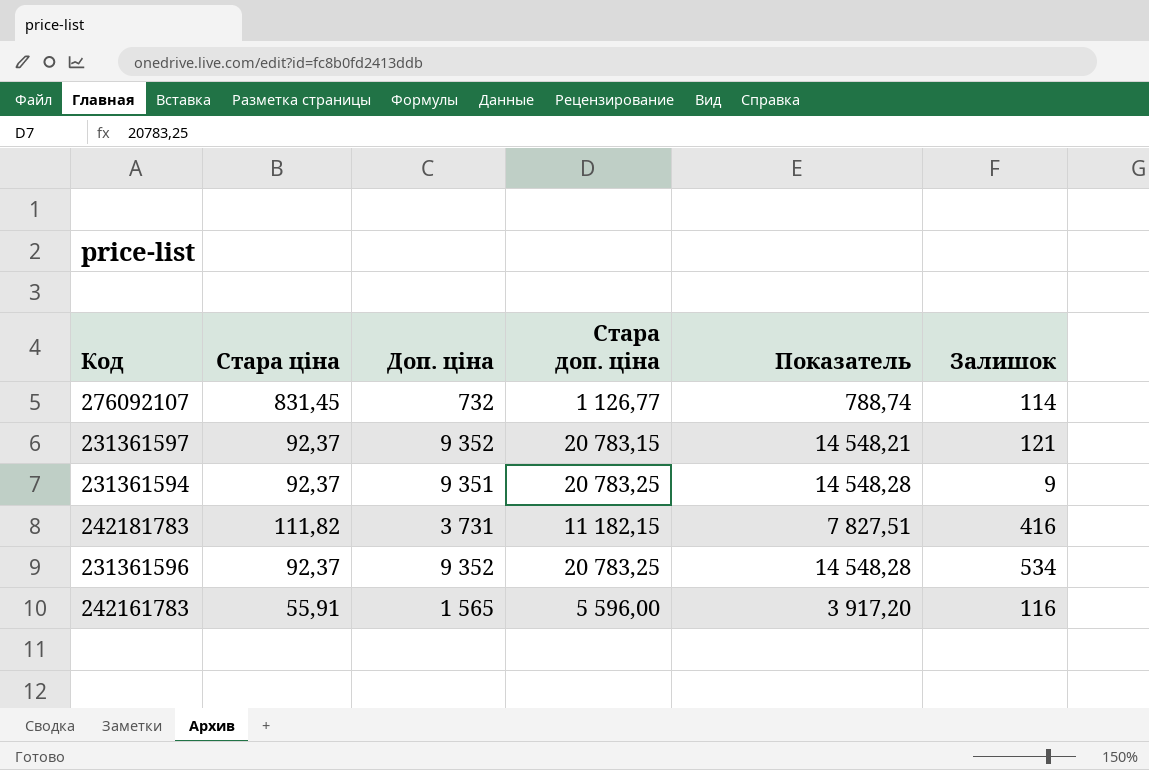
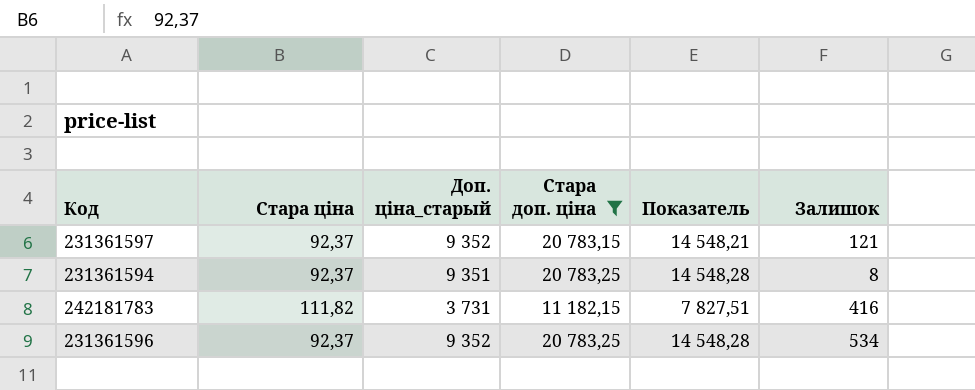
filter: none -> Стара доп. ціна >= 11 182,15
column name: Доп. ціна -> Доп. ціна_старый
231361594 | Залишок: 9 -> 8

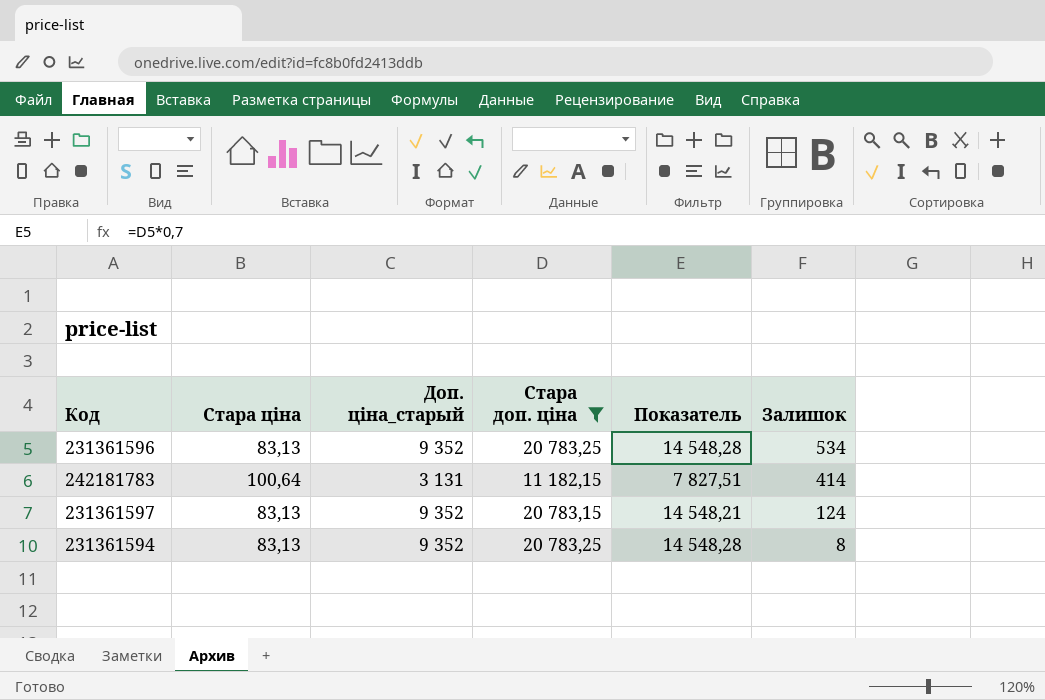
row order: none -> Залишок descending
231361596 | Стара ціна: 92,37 -> 83,13
242181783 | Стара ціна: 111,82 -> 100,64
242181783 | Доп. ціна_старый: 3 731 -> 3 131
242181783 | Залишок: 416 -> 414
231361597 | Стара ціна: 92,37 -> 83,13
231361597 | Залишок: 121 -> 124
231361594 | Стара ціна: 92,37 -> 83,13
231361594 | Доп. ціна_старый: 9 351 -> 9 352

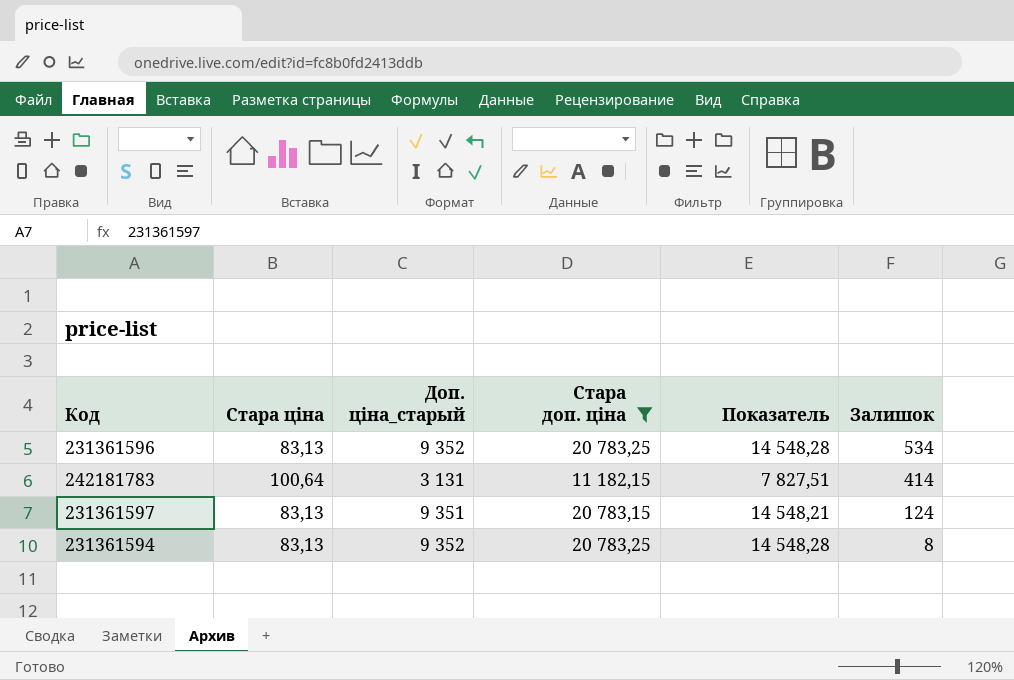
231361597 | Доп. ціна_старый: 9 352 -> 9 351

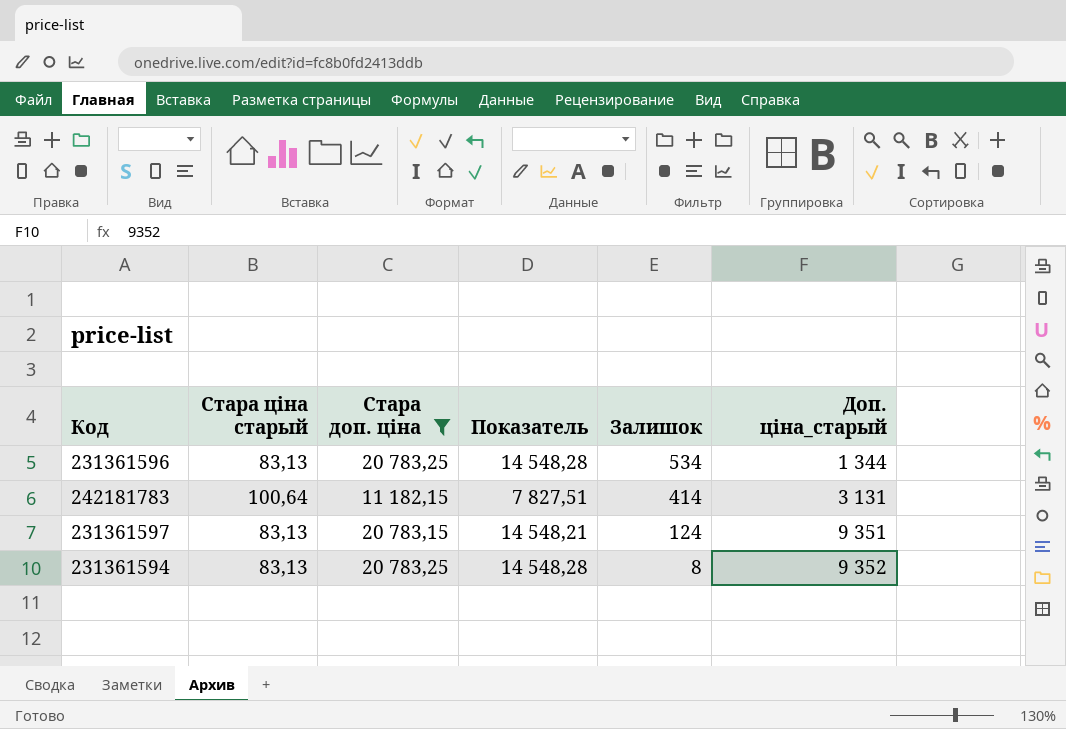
column name: Стара ціна -> Стара ціна старый
column Доп. ціна_старый | position: 3 -> 6
231361596 | Доп. ціна_старый: 9 352 -> 1 344

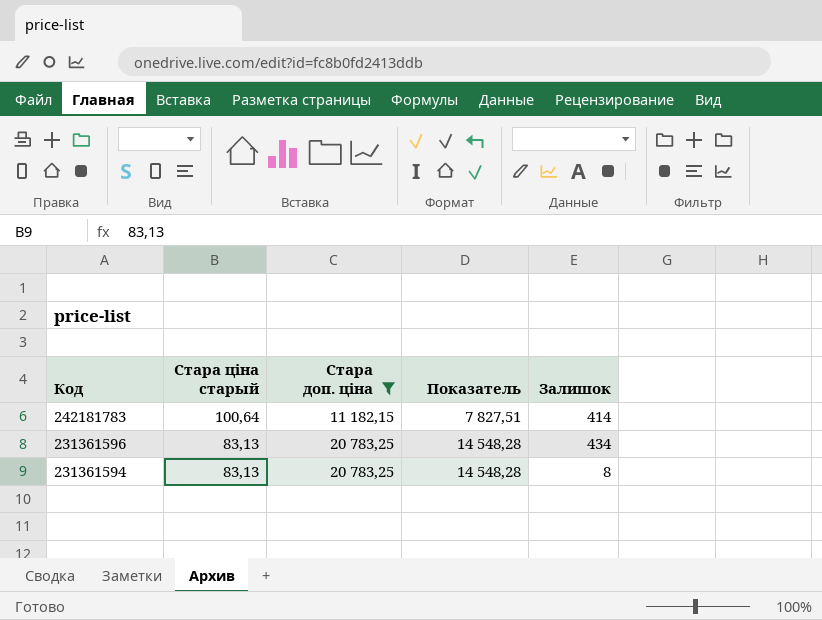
row order: Залишок descending -> Код descending
column Доп. ціна_старый | position: 6 -> none
row 231361597: 83,13 | 20 783,15 | 14 548,21 | 124 | 9 351 -> none
231361596 | Залишок: 534 -> 434

